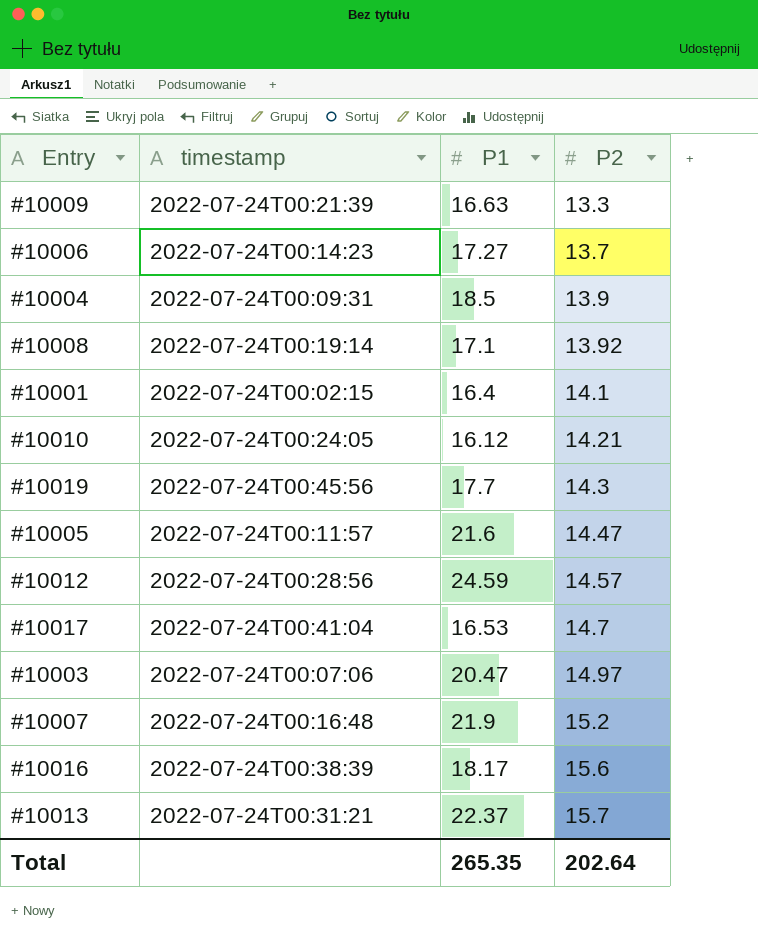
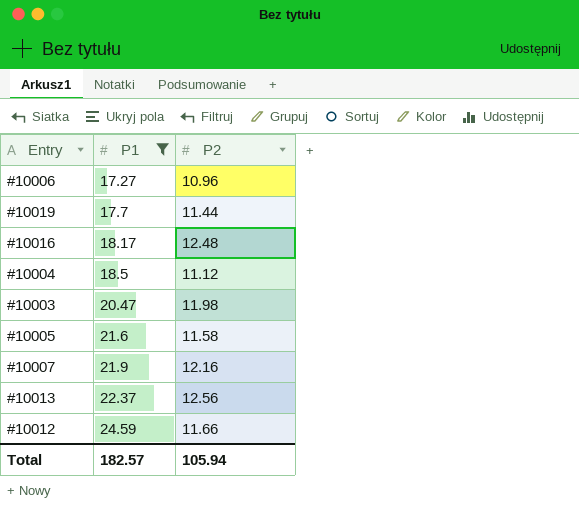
filter: none -> P1 >= 17.27
row order: P2 ascending -> P1 ascending
column timestamp | position: 2 -> none
#10006 | P2: 13.7 -> 10.96
#10019 | P2: 14.3 -> 11.44
#10016 | P2: 15.6 -> 12.48
#10004 | P2: 13.9 -> 11.12
#10003 | P2: 14.97 -> 11.98
#10005 | P2: 14.47 -> 11.58
#10007 | P2: 15.2 -> 12.16
#10013 | P2: 15.7 -> 12.56
#10012 | P2: 14.57 -> 11.66
Total | P1: 265.35 -> 182.57
Total | P2: 202.64 -> 105.94

